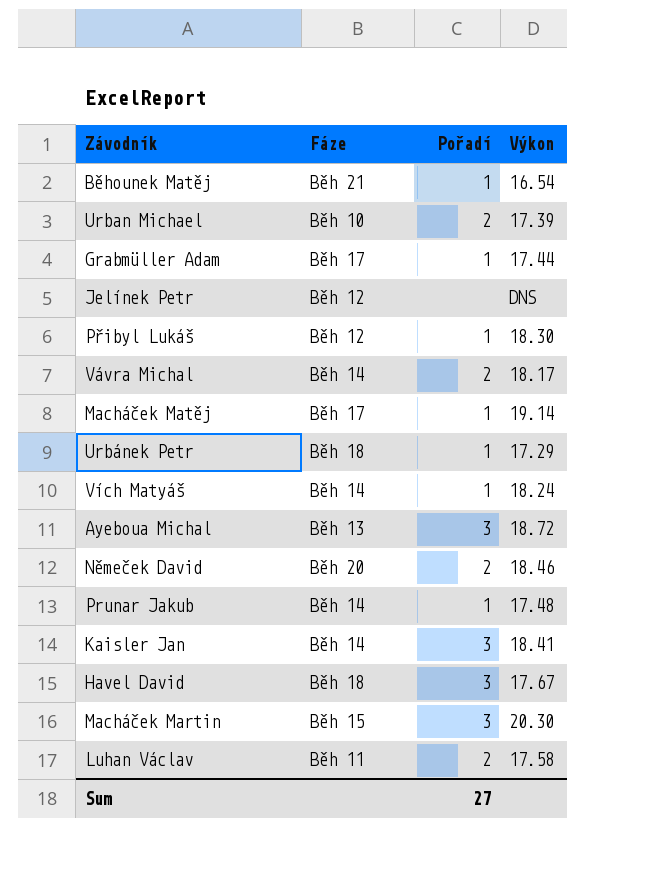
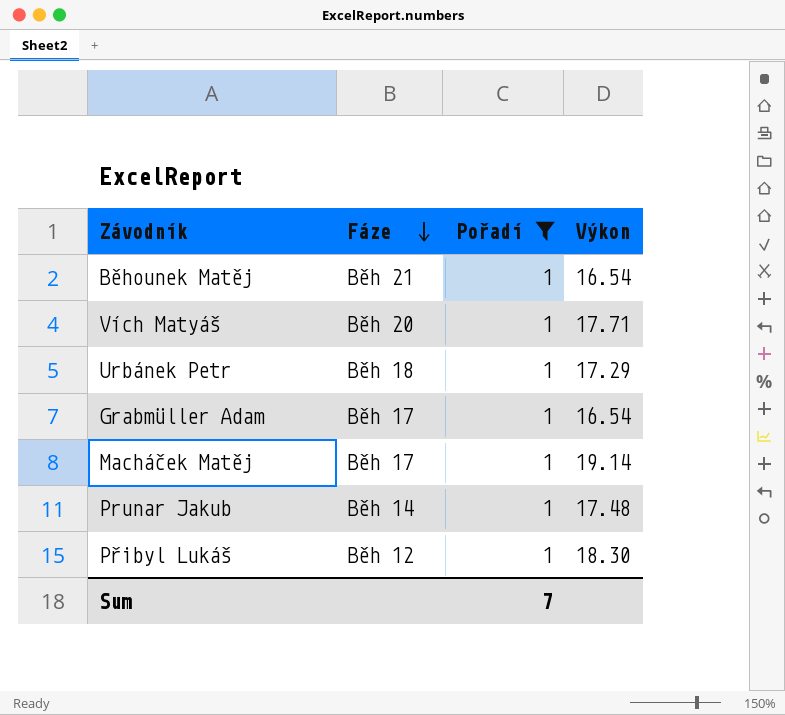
filter: none -> Pořadí = 1
row order: none -> Fáze descending
Vích Matyáš | Fáze: Běh 14 -> Běh 20
Vích Matyáš | Výkon: 18.24 -> 17.71
Grabmüller Adam | Výkon: 17.44 -> 16.54
Sum | Pořadí: 27 -> 7

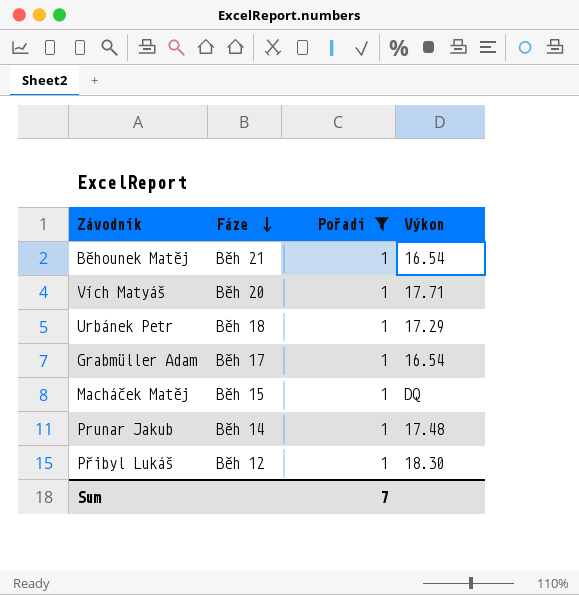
Macháček Matěj | Fáze: Běh 17 -> Běh 15
Macháček Matěj | Výkon: 19.14 -> DQ

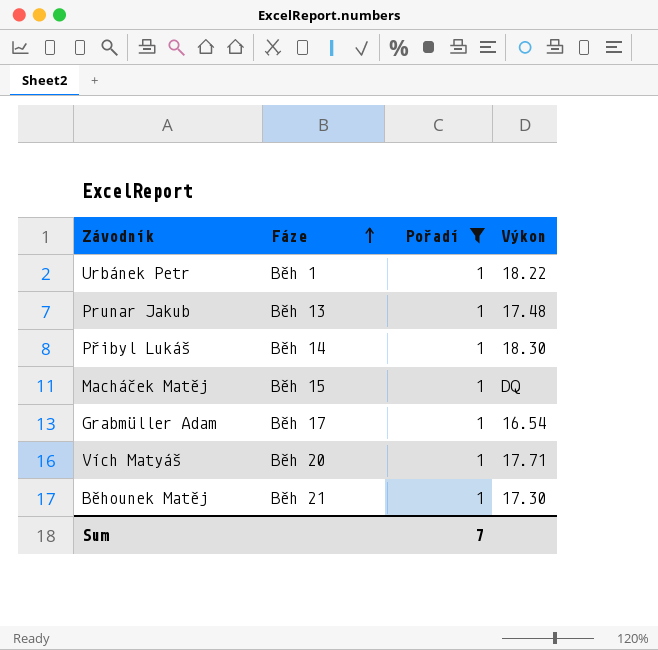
row order: Fáze descending -> Fáze ascending
Urbánek Petr | Fáze: Běh 18 -> Běh 1
Urbánek Petr | Výkon: 17.29 -> 18.22
Prunar Jakub | Fáze: Běh 14 -> Běh 13
Přibyl Lukáš | Fáze: Běh 12 -> Běh 14
Běhounek Matěj | Výkon: 16.54 -> 17.30

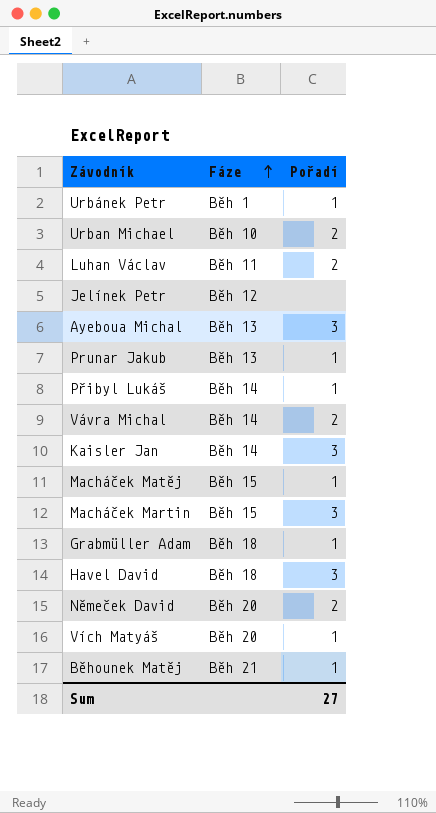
filter: Pořadí = 1 -> none
column Výkon | position: 4 -> none
Grabmüller Adam | Fáze: Běh 17 -> Běh 18
Sum | Pořadí: 7 -> 27

